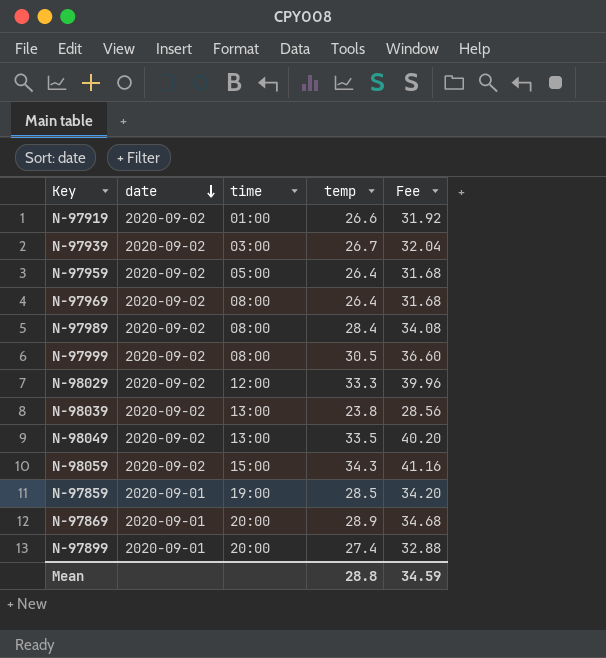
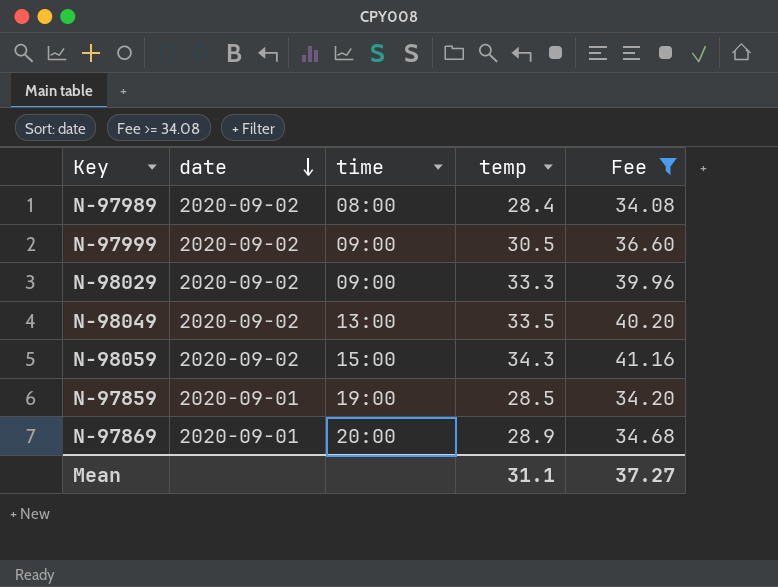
filter: none -> Fee >= 34.08
N-97999 | time: 08:00 -> 09:00
N-98029 | time: 12:00 -> 09:00
Mean | temp: 28.8 -> 31.1
Mean | Fee: 34.59 -> 37.27

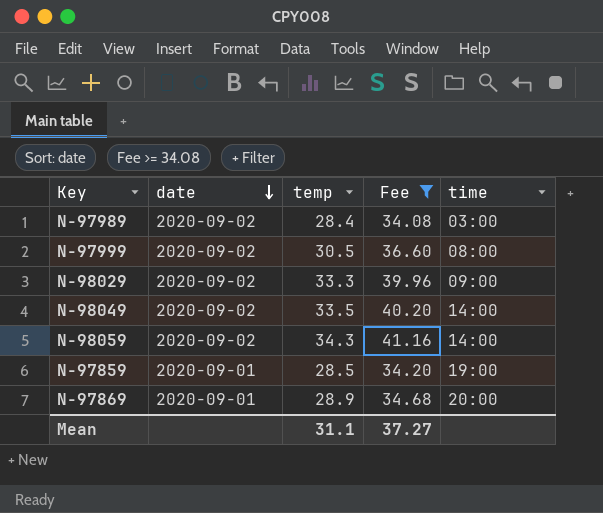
column time | position: 3 -> 5
N-97989 | time: 08:00 -> 03:00
N-97999 | time: 09:00 -> 08:00
N-98049 | time: 13:00 -> 14:00
N-98059 | time: 15:00 -> 14:00

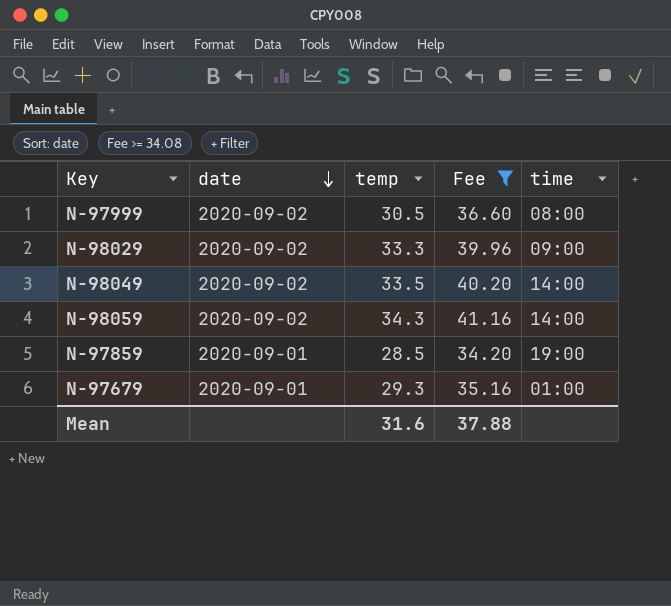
row N-97989: 2020-09-02 | 28.4 | 34.08 | 03:00 -> none
row N-97869: 2020-09-01 | 28.9 | 34.68 | 20:00 -> none
row N-97679: none -> 2020-09-01 | 29.3 | 35.16 | 01:00
Mean | temp: 31.1 -> 31.6
Mean | Fee: 37.27 -> 37.88

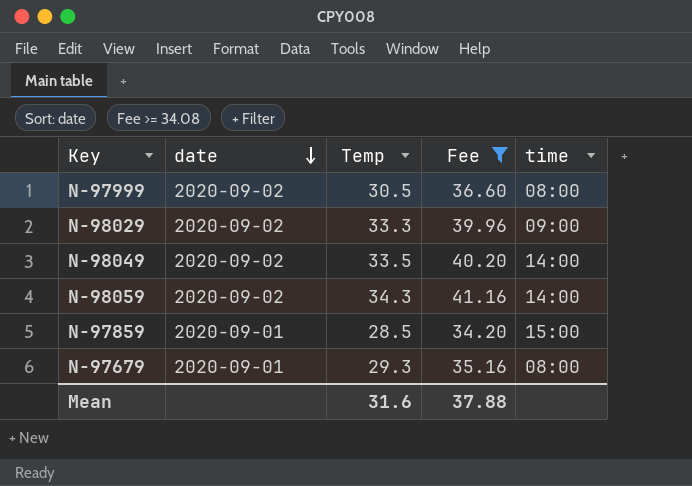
column name: temp -> Temp
N-97859 | time: 19:00 -> 15:00
N-97679 | time: 01:00 -> 08:00

